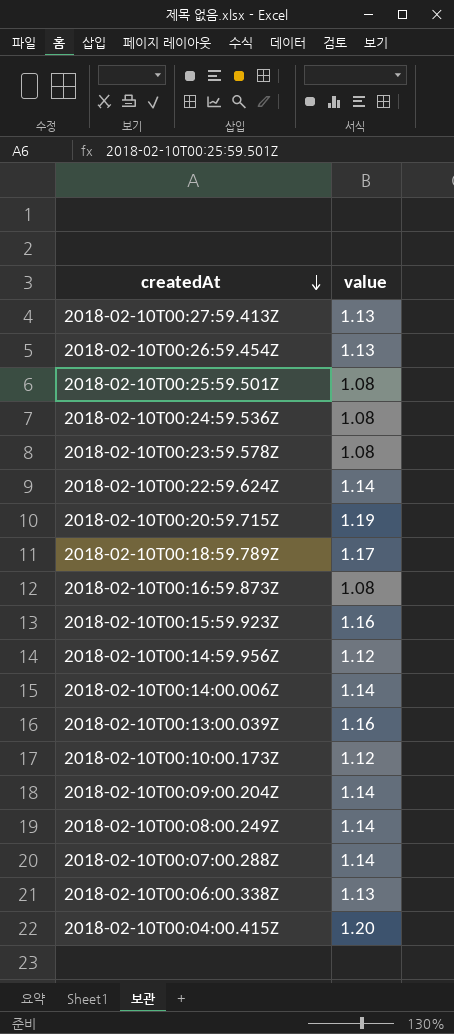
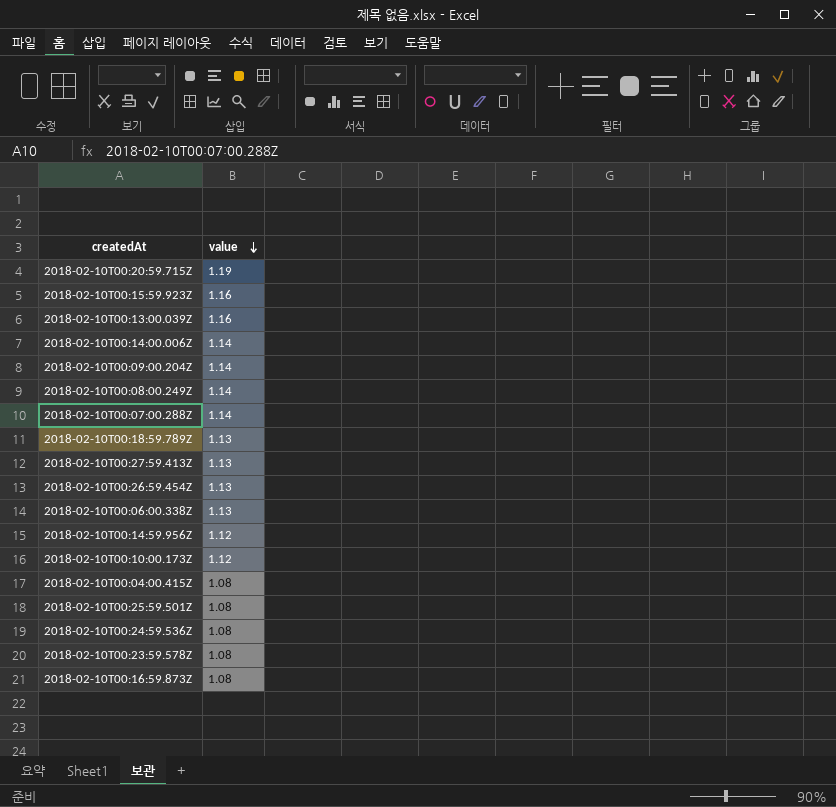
row order: createdAt descending -> value descending
row 2018-02-10T00:22:59.624Z: 1.14 -> none
2018-02-10T00:18:59.789Z | value: 1.17 -> 1.13
2018-02-10T00:04:00.415Z | value: 1.20 -> 1.08

